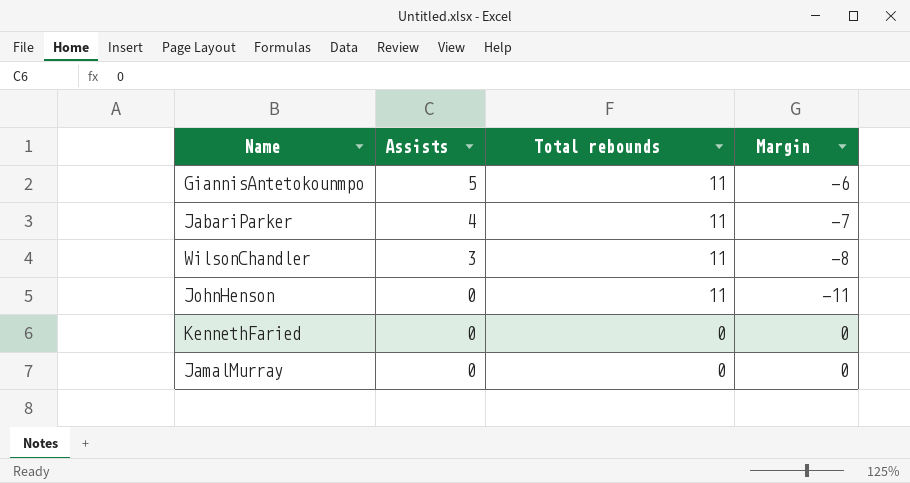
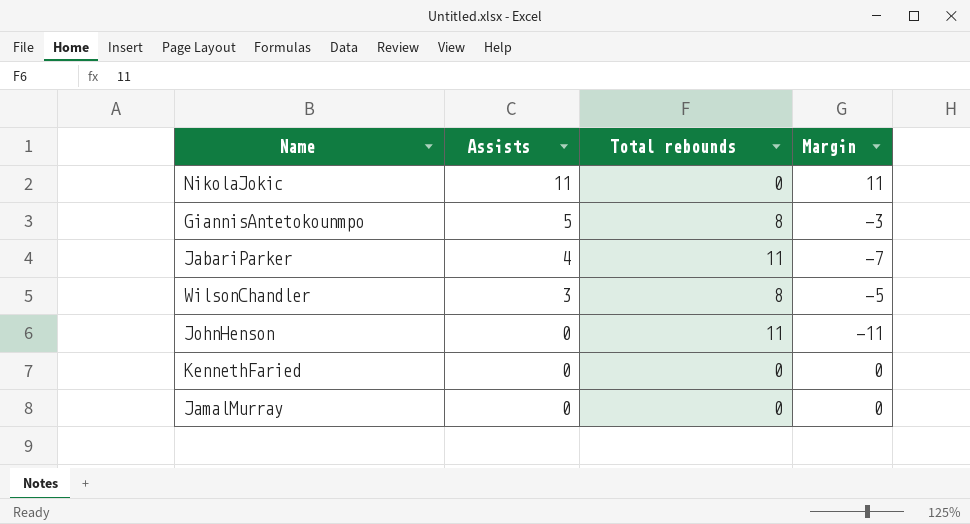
row NikolaJokic: none -> 11 | 0 | 11
GiannisAntetokounmpo | Total rebounds: 11 -> 8
GiannisAntetokounmpo | Margin: -6 -> -3
WilsonChandler | Total rebounds: 11 -> 8
WilsonChandler | Margin: -8 -> -5

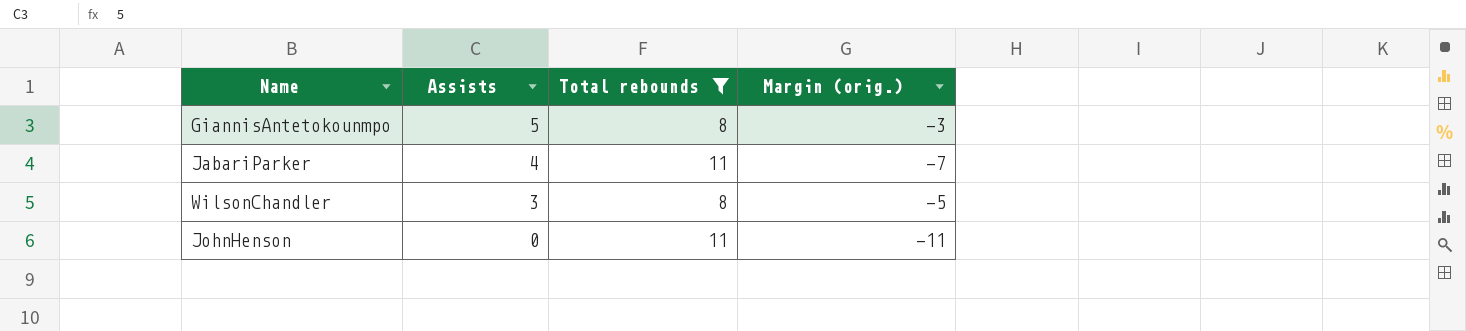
filter: none -> Total rebounds != 0
column name: Margin -> Margin (orig.)

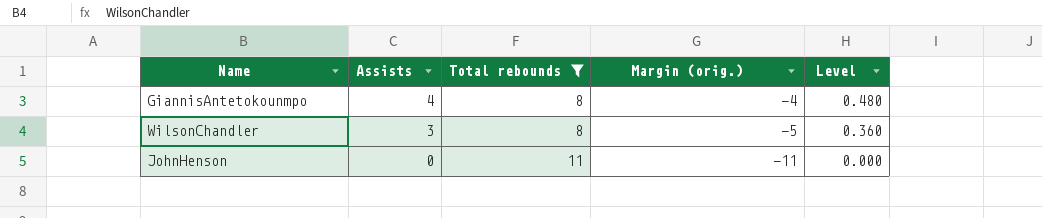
column Level | formula: none -> [Assists] * 0.12
row JabariParker: 4 | 11 | -7 -> none
GiannisAntetokounmpo | Assists: 5 -> 4
GiannisAntetokounmpo | Margin (orig.): -3 -> -4

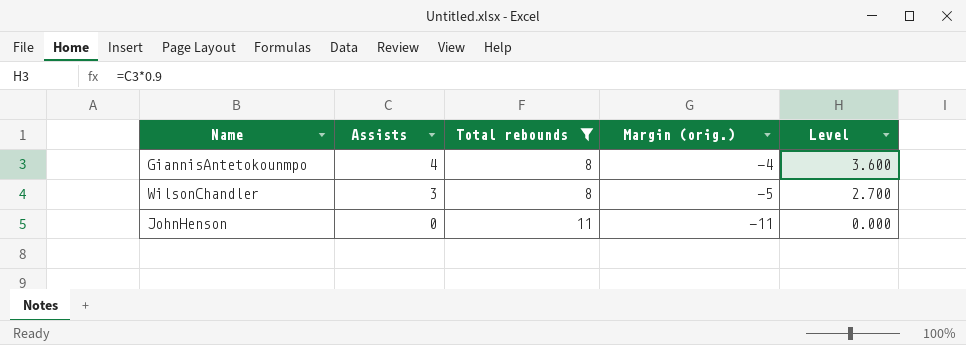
column Level | formula: [Assists] * 0.12 -> [Assists] * 0.9

